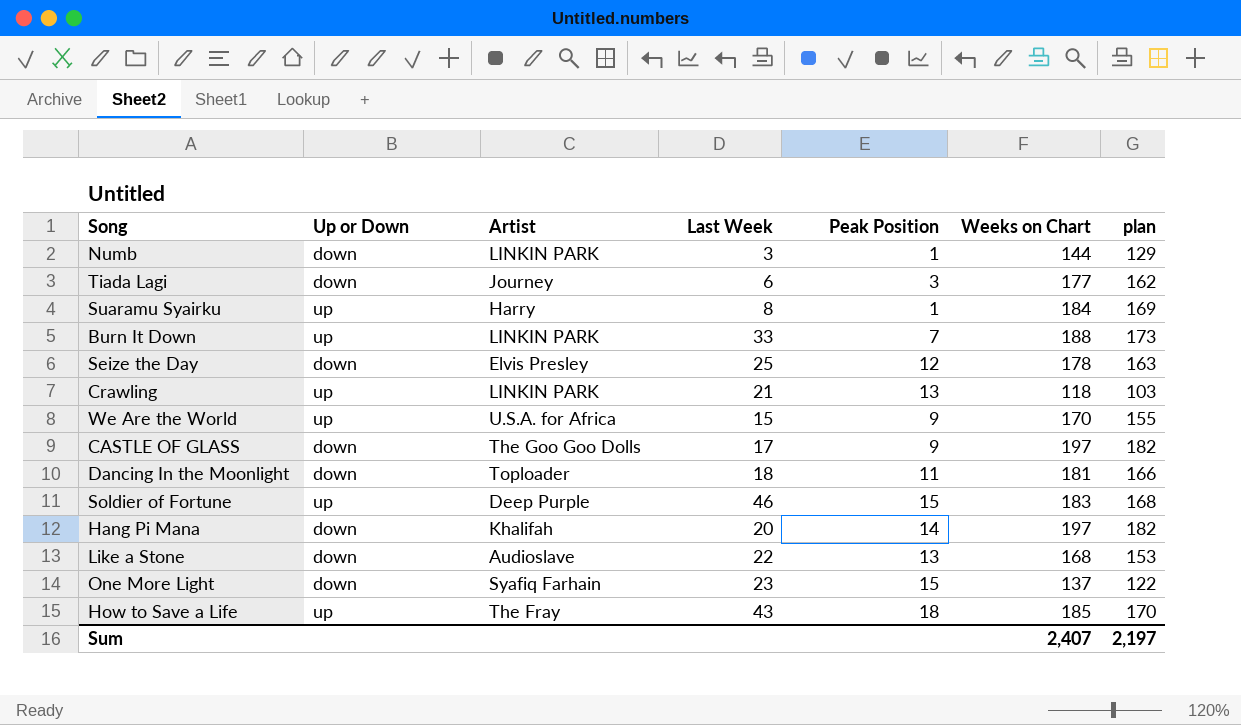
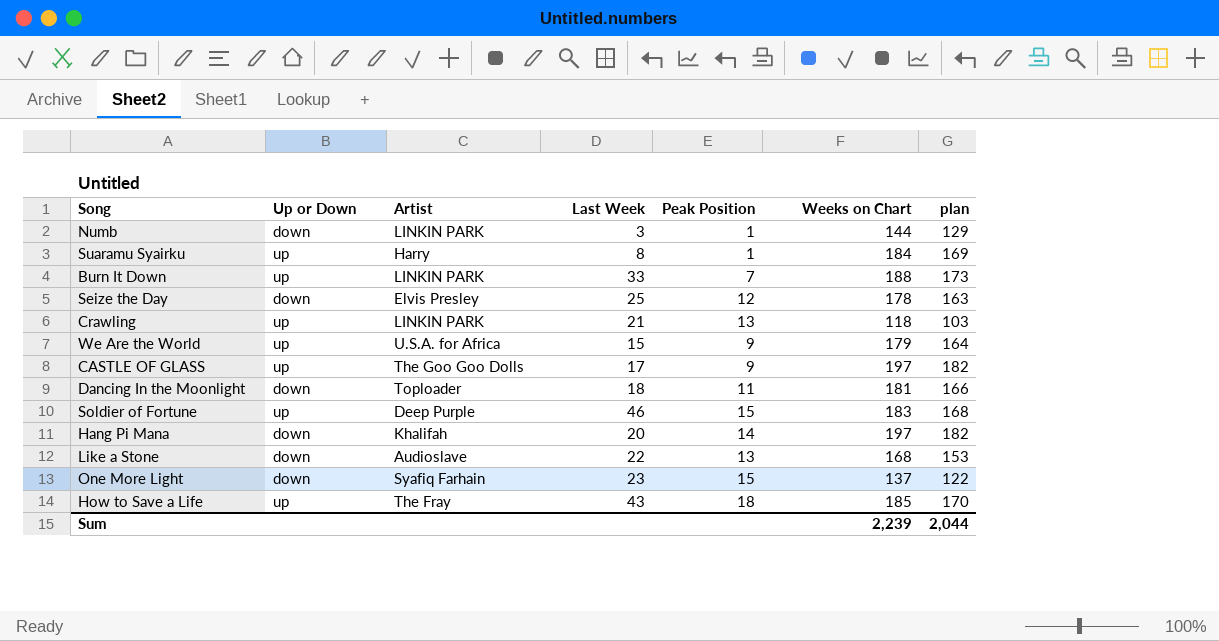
row Tiada Lagi: down | Journey | 6 | 3 | 177 | 162 -> none
We Are the World | Weeks on Chart: 170 -> 179
We Are the World | plan: 155 -> 164
CASTLE OF GLASS | Up or Down: down -> up
Sum | Weeks on Chart: 2,407 -> 2,239
Sum | plan: 2,197 -> 2,044

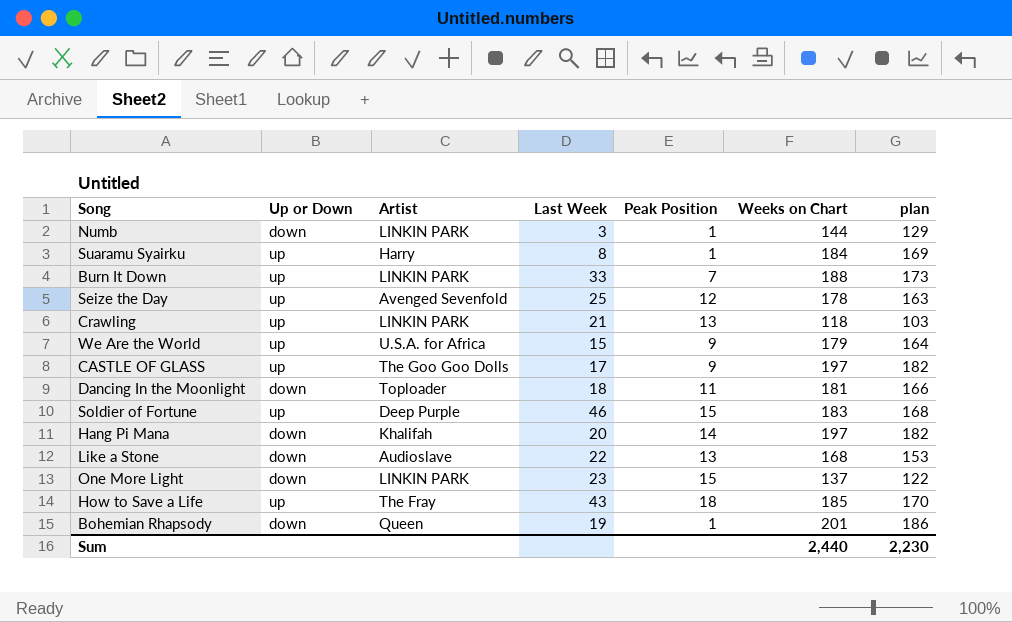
Seize the Day | Up or Down: down -> up
Seize the Day | Artist: Elvis Presley -> Avenged Sevenfold
One More Light | Artist: Syafiq Farhain -> LINKIN PARK
row Bohemian Rhapsody: none -> down | Queen | 19 | 1 | 201 | 186
Sum | Weeks on Chart: 2,239 -> 2,440
Sum | plan: 2,044 -> 2,230

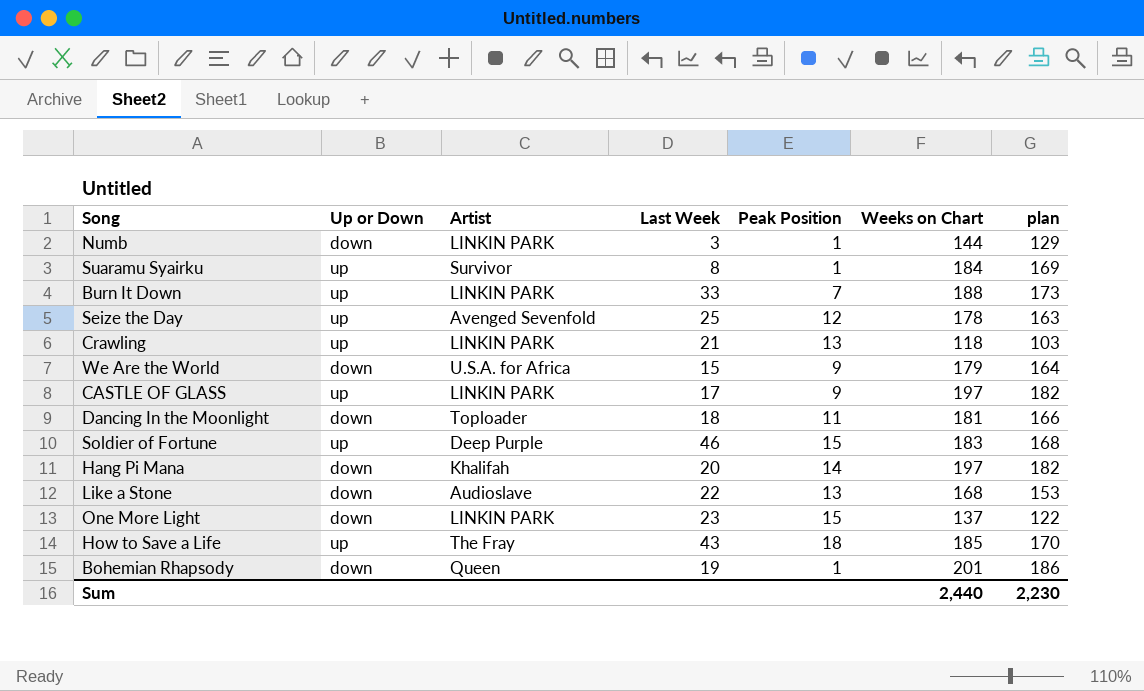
Suaramu Syairku | Artist: Harry -> Survivor
We Are the World | Up or Down: up -> down
CASTLE OF GLASS | Artist: The Goo Goo Dolls -> LINKIN PARK

